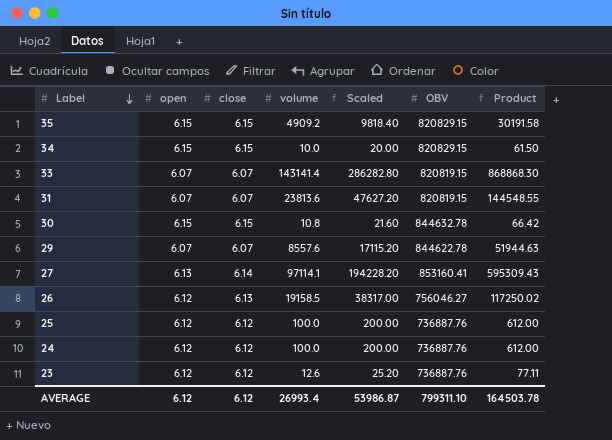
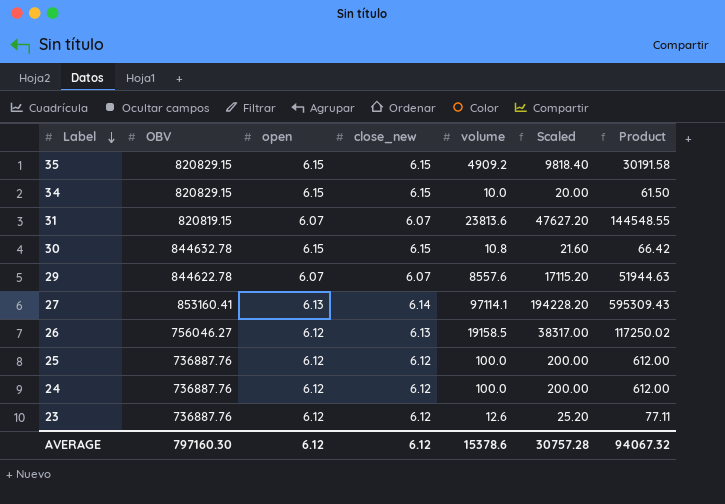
column OBV | position: 6 -> 2
column name: close -> close_new
row 33: 6.07 | 6.07 | 143141.4 | 286282.80 | 820819.15 | 868868.30 -> none
AVERAGE | OBV: 799311.10 -> 797160.30
AVERAGE | volume: 26993.4 -> 15378.6
AVERAGE | Scaled: 53986.87 -> 30757.28
AVERAGE | Product: 164503.78 -> 94067.32

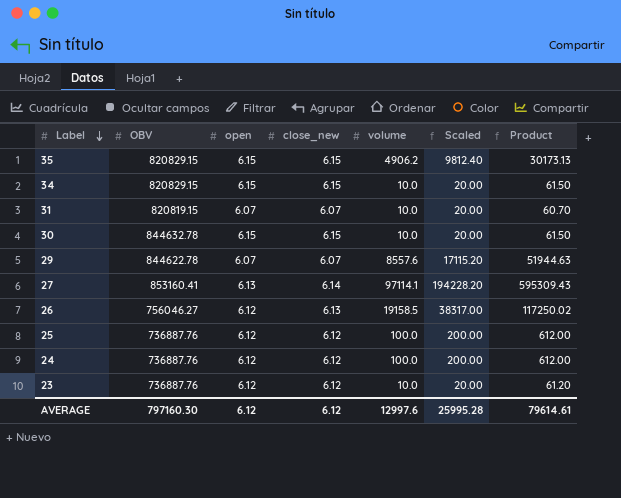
35 | volume: 4909.2 -> 4906.2
35 | Scaled: 9818.40 -> 9812.40
35 | Product: 30191.58 -> 30173.13
31 | volume: 23813.6 -> 10.0
31 | Scaled: 47627.20 -> 20.00
31 | Product: 144548.55 -> 60.70
30 | volume: 10.8 -> 10.0
30 | Scaled: 21.60 -> 20.00
30 | Product: 66.42 -> 61.50
23 | volume: 12.6 -> 10.0
23 | Scaled: 25.20 -> 20.00
23 | Product: 77.11 -> 61.20
AVERAGE | volume: 15378.6 -> 12997.6
AVERAGE | Scaled: 30757.28 -> 25995.28
AVERAGE | Product: 94067.32 -> 79614.61

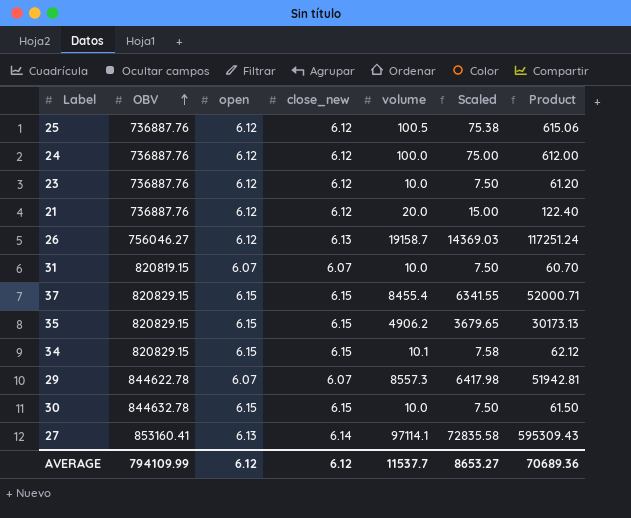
row order: Label descending -> OBV ascending
column Scaled | formula: [volume] * 2 -> [volume] * 0.75
25 | volume: 100.0 -> 100.5
25 | Product: 612.00 -> 615.06
row 21: none -> 736887.76 | 6.12 | 6.12 | 20.0 | 15.00 | 122.40
26 | volume: 19158.5 -> 19158.7
26 | Product: 117250.02 -> 117251.24
row 37: none -> 820829.15 | 6.15 | 6.15 | 8455.4 | 6341.55 | 52000.71
34 | volume: 10.0 -> 10.1
34 | Product: 61.50 -> 62.12
29 | volume: 8557.6 -> 8557.3
29 | Product: 51944.63 -> 51942.81
AVERAGE | OBV: 797160.30 -> 794109.99
AVERAGE | volume: 12997.6 -> 11537.7
AVERAGE | Scaled: 25995.28 -> 8653.27
AVERAGE | Product: 79614.61 -> 70689.36

